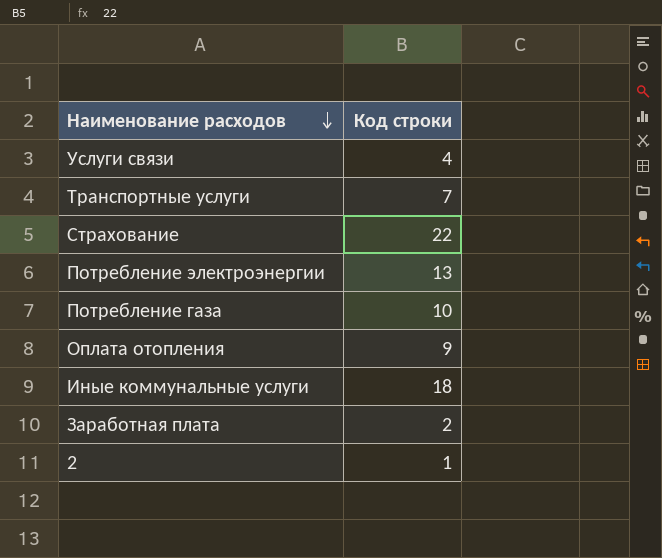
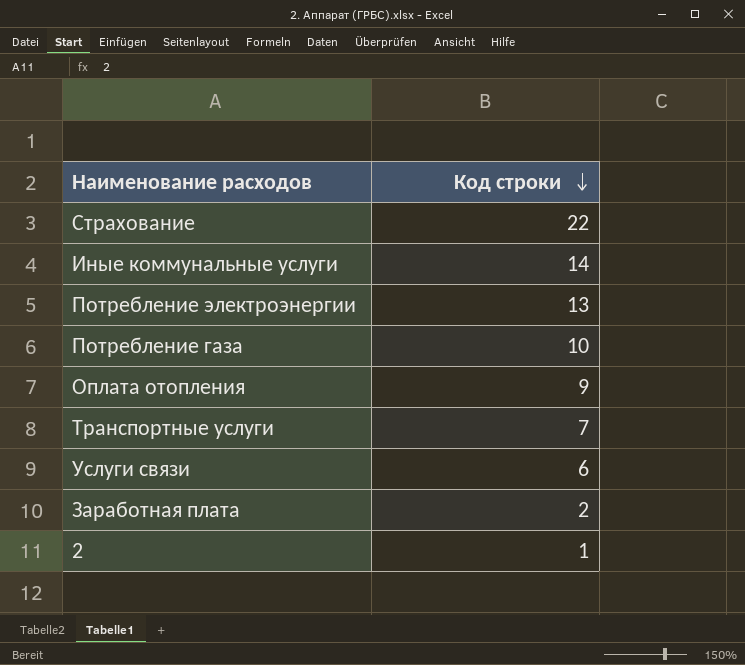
row order: Наименование расходов descending -> Код строки descending
Иные коммунальные услуги | Код строки: 18 -> 14
Услуги связи | Код строки: 4 -> 6

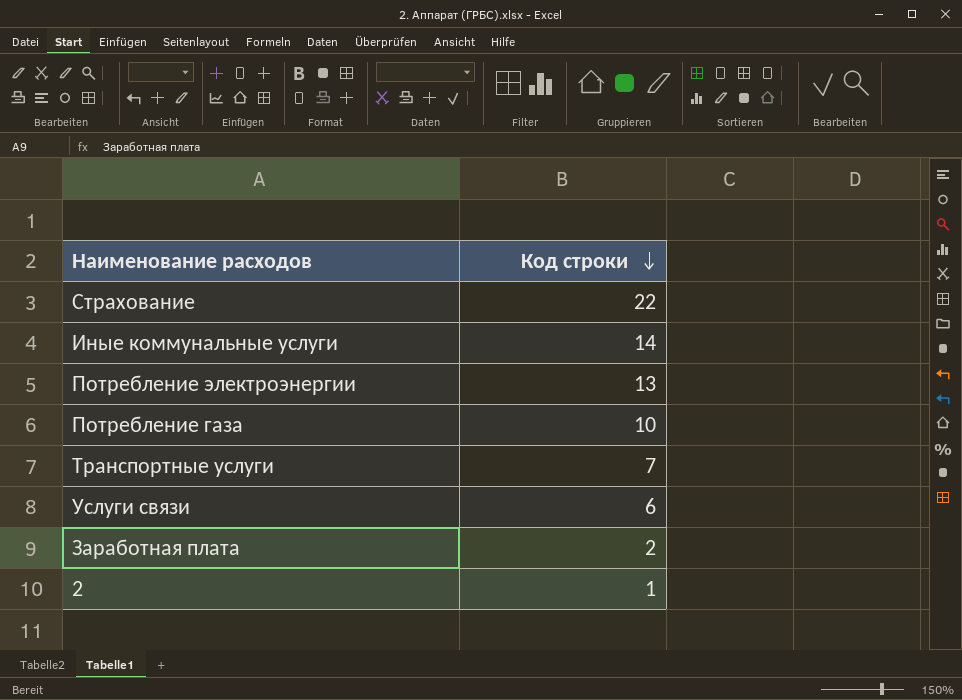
row Оплата отопления: 9 -> none

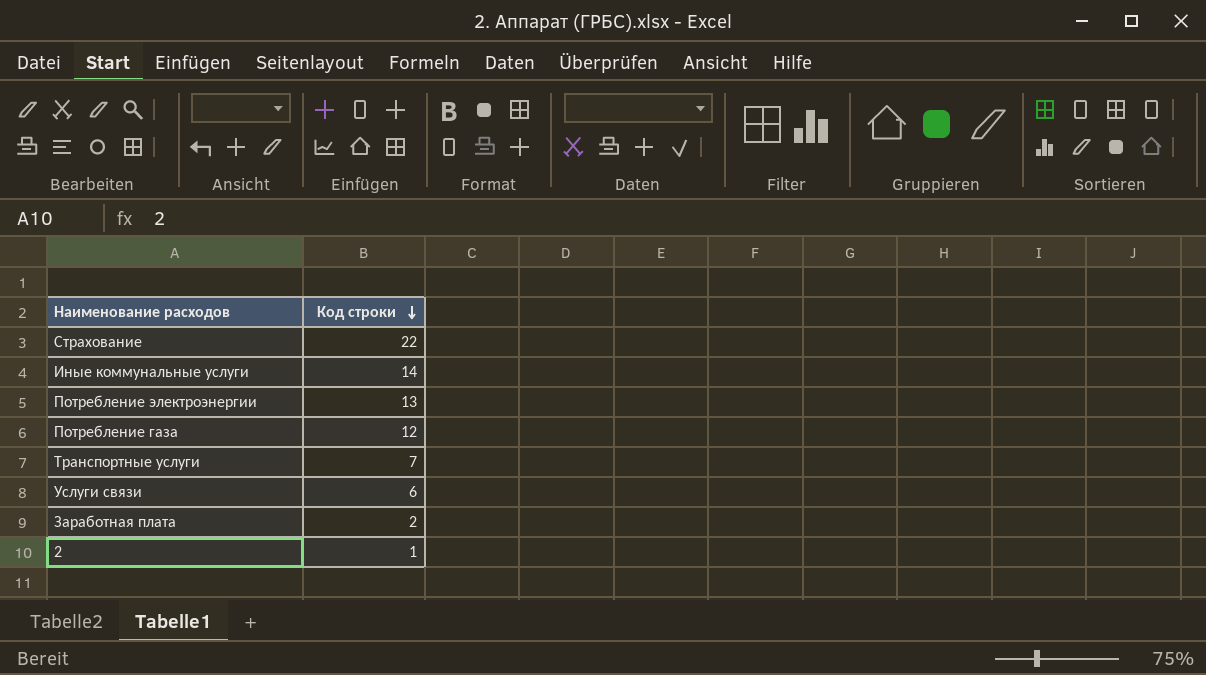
Потребление газа | Код строки: 10 -> 12

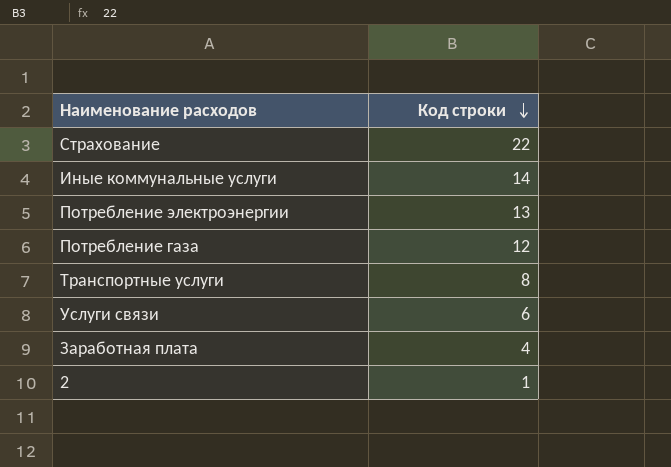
Транспортные услуги | Код строки: 7 -> 8
Заработная плата | Код строки: 2 -> 4

